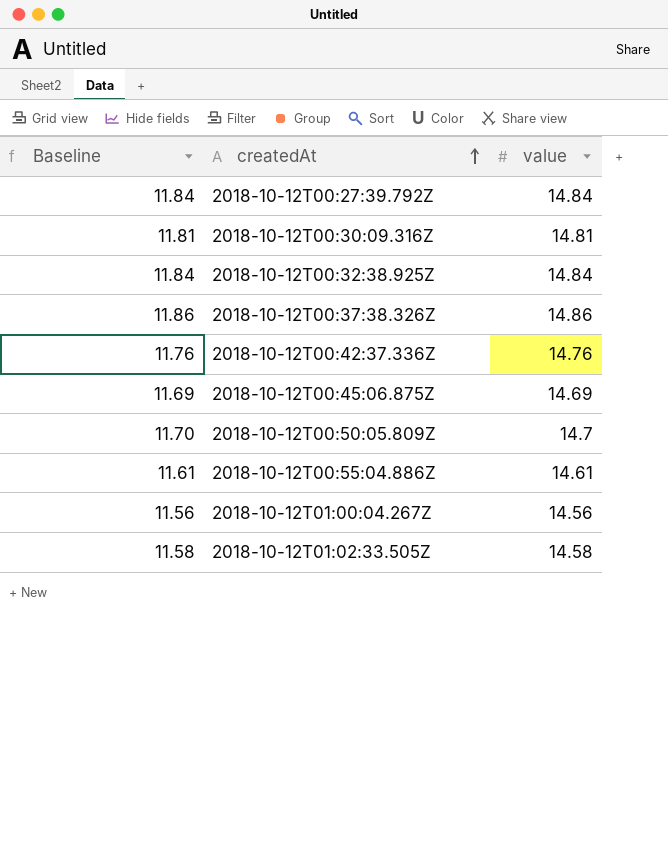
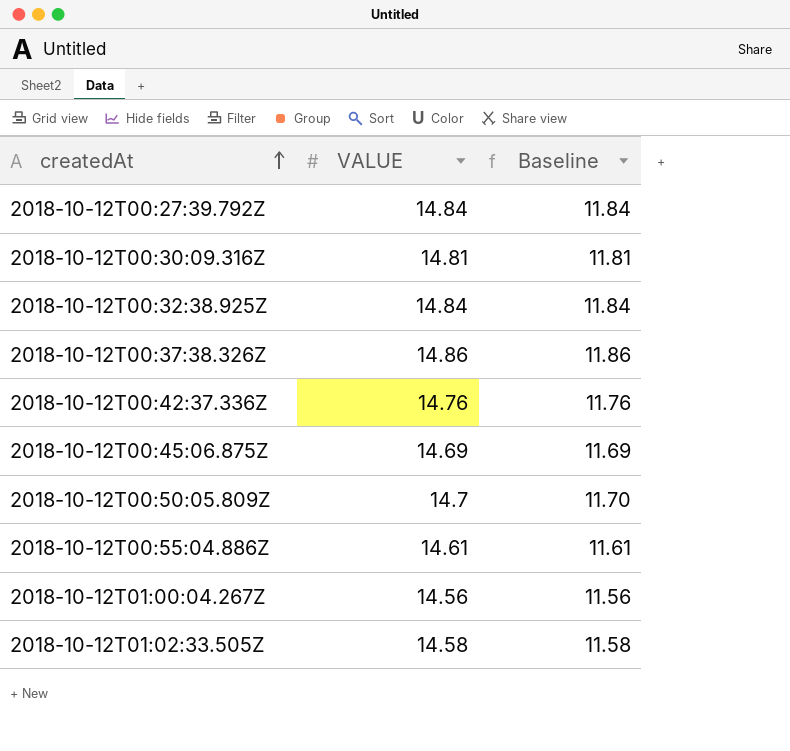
column name: value -> VALUE
column Baseline | position: 1 -> 3

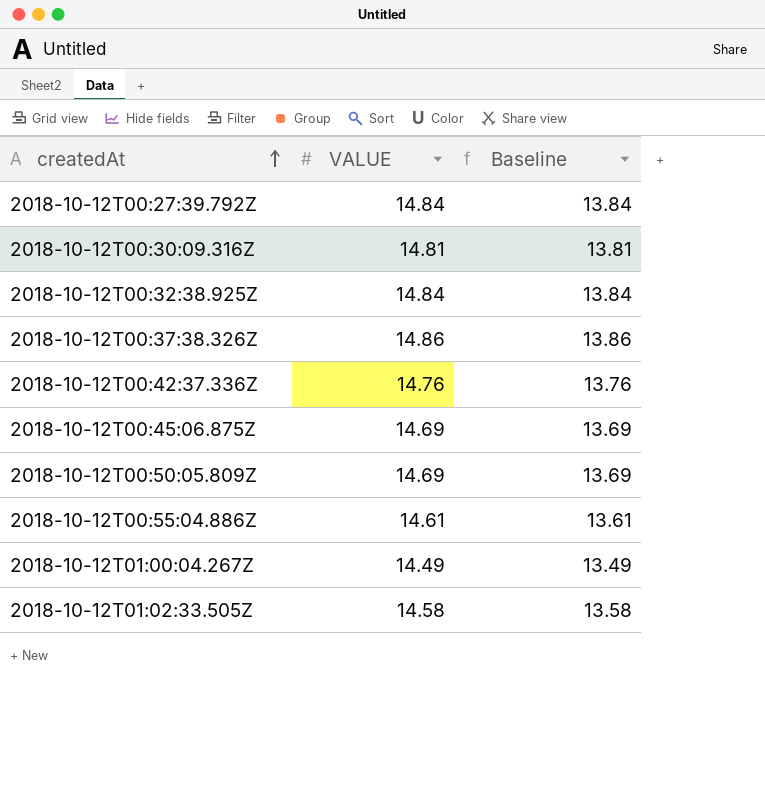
column Baseline | formula: [VALUE] - 3 -> [VALUE] - 1
2018-10-12T00:50:05.809Z | VALUE: 14.7 -> 14.69
2018-10-12T01:00:04.267Z | VALUE: 14.56 -> 14.49

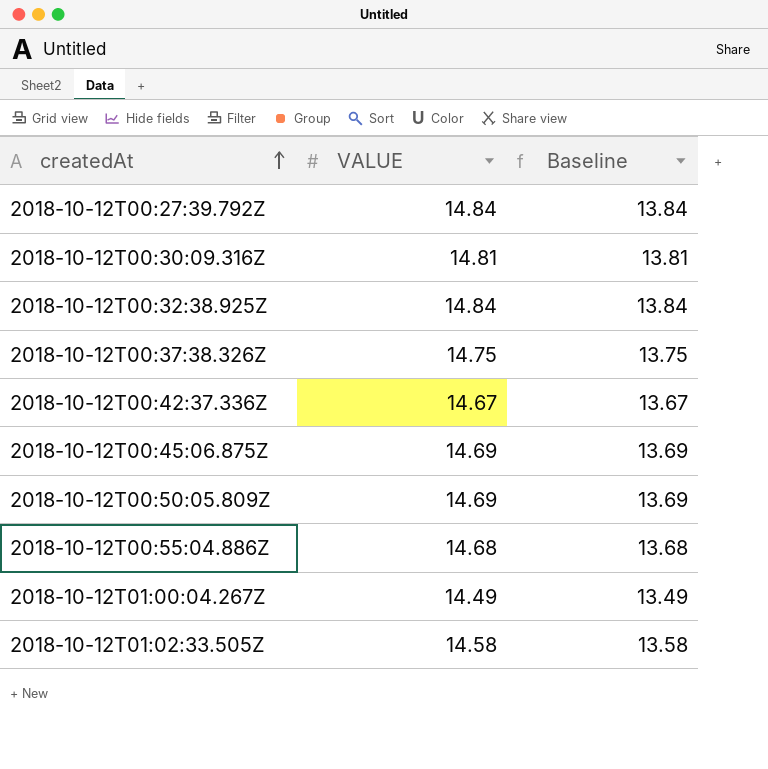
2018-10-12T00:37:38.326Z | VALUE: 14.86 -> 14.75
2018-10-12T00:37:38.326Z | Baseline: 13.86 -> 13.75
2018-10-12T00:42:37.336Z | VALUE: 14.76 -> 14.67
2018-10-12T00:42:37.336Z | Baseline: 13.76 -> 13.67
2018-10-12T00:55:04.886Z | VALUE: 14.61 -> 14.68
2018-10-12T00:55:04.886Z | Baseline: 13.61 -> 13.68

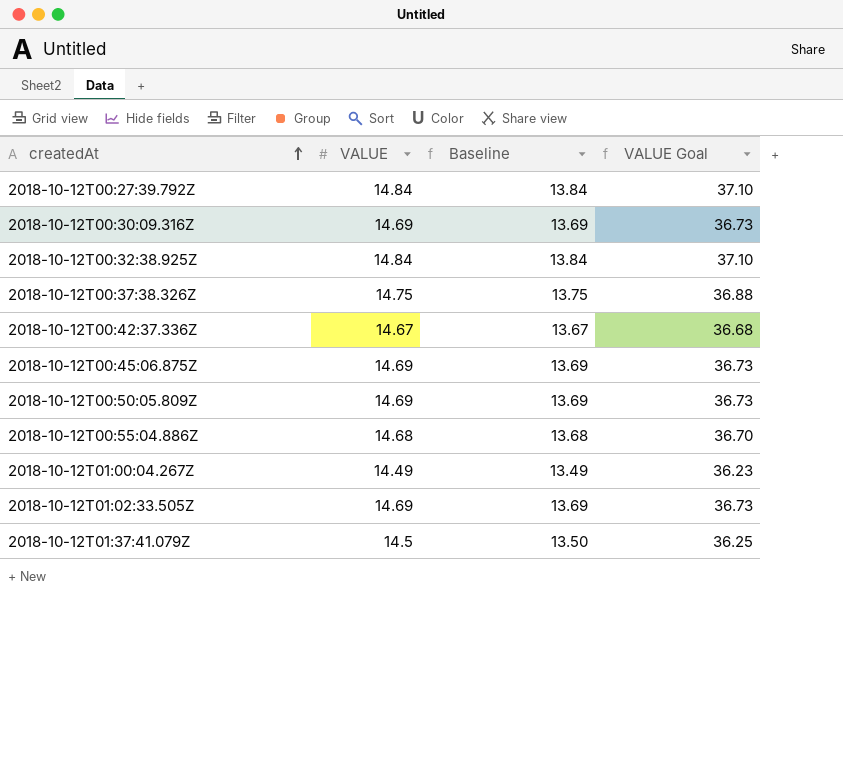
column VALUE Goal | formula: none -> [VALUE] * 2.5
2018-10-12T00:30:09.316Z | VALUE: 14.81 -> 14.69
2018-10-12T00:30:09.316Z | Baseline: 13.81 -> 13.69
2018-10-12T01:02:33.505Z | VALUE: 14.58 -> 14.69
2018-10-12T01:02:33.505Z | Baseline: 13.58 -> 13.69
row 2018-10-12T01:37:41.079Z: none -> 14.5 | 13.50 | 36.25

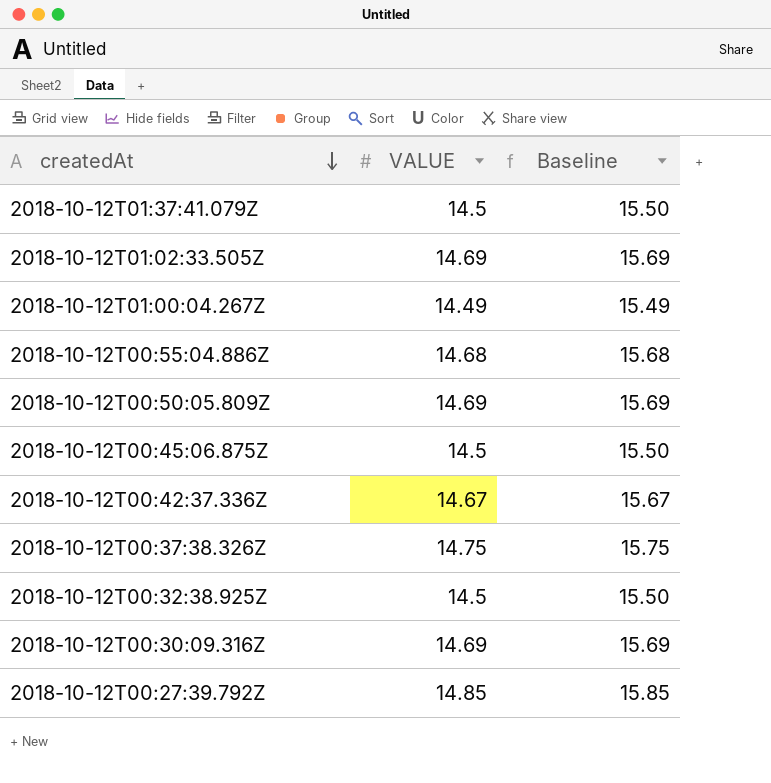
row order: createdAt ascending -> createdAt descending
column VALUE Goal | formula: [VALUE] * 2.5 -> none
column Baseline | formula: [VALUE] - 1 -> [VALUE] + 1
2018-10-12T00:45:06.875Z | VALUE: 14.69 -> 14.5
2018-10-12T00:32:38.925Z | VALUE: 14.84 -> 14.5
2018-10-12T00:27:39.792Z | VALUE: 14.84 -> 14.85

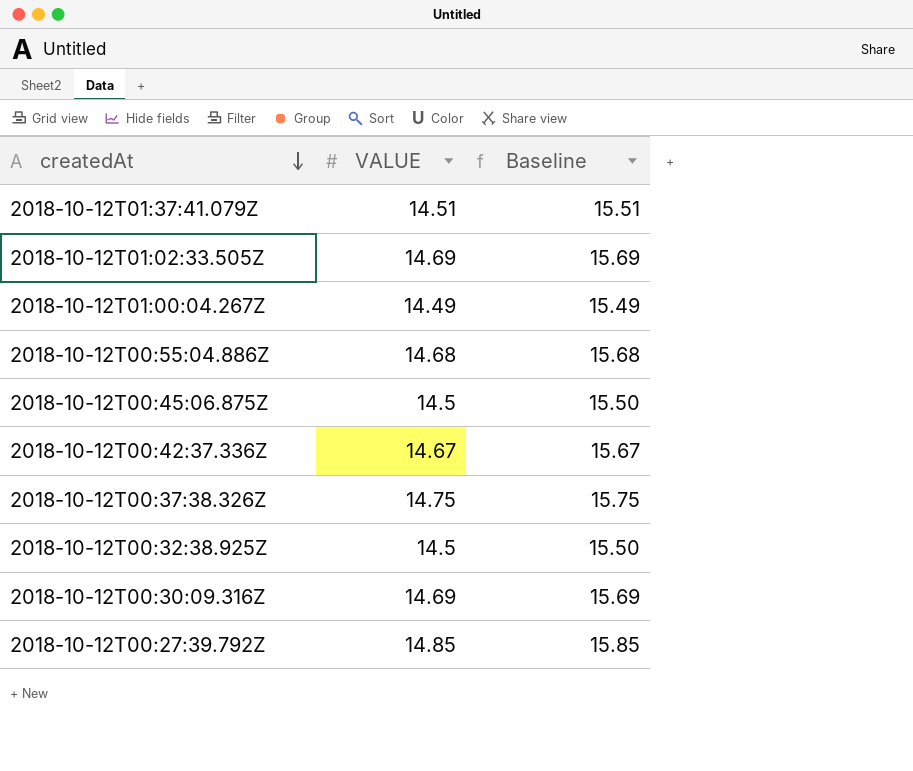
row 2018-10-12T00:50:05.809Z: 14.69 | 15.69 -> none
2018-10-12T01:37:41.079Z | VALUE: 14.5 -> 14.51
2018-10-12T01:37:41.079Z | Baseline: 15.50 -> 15.51

